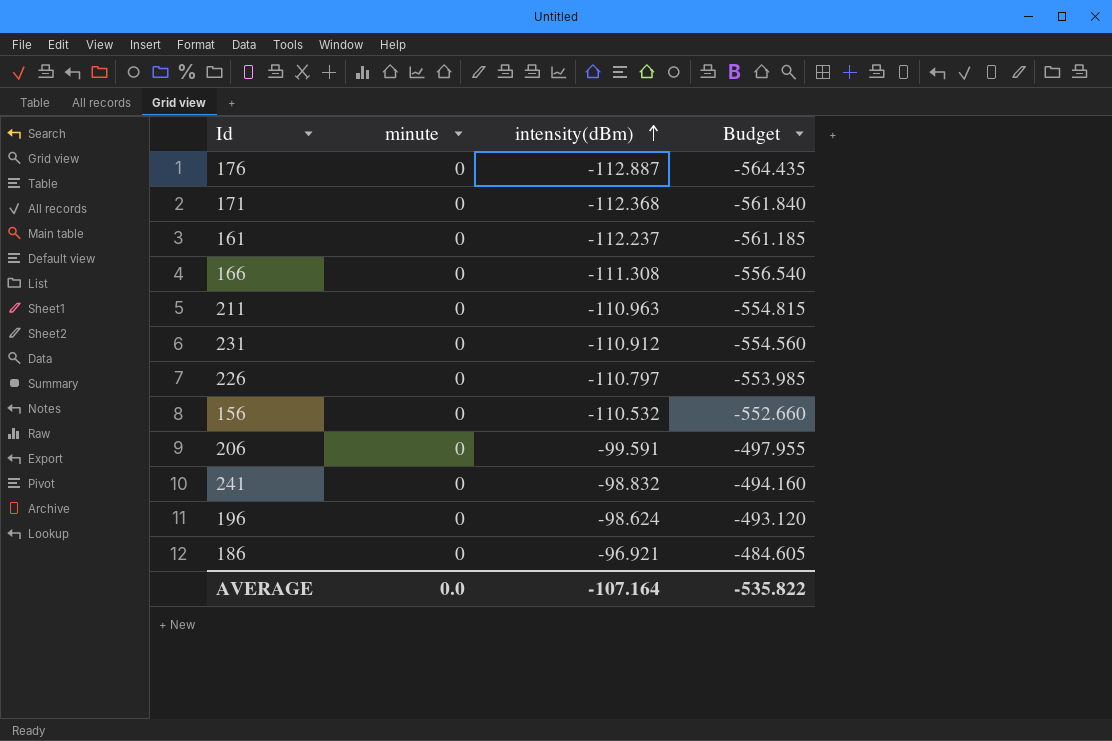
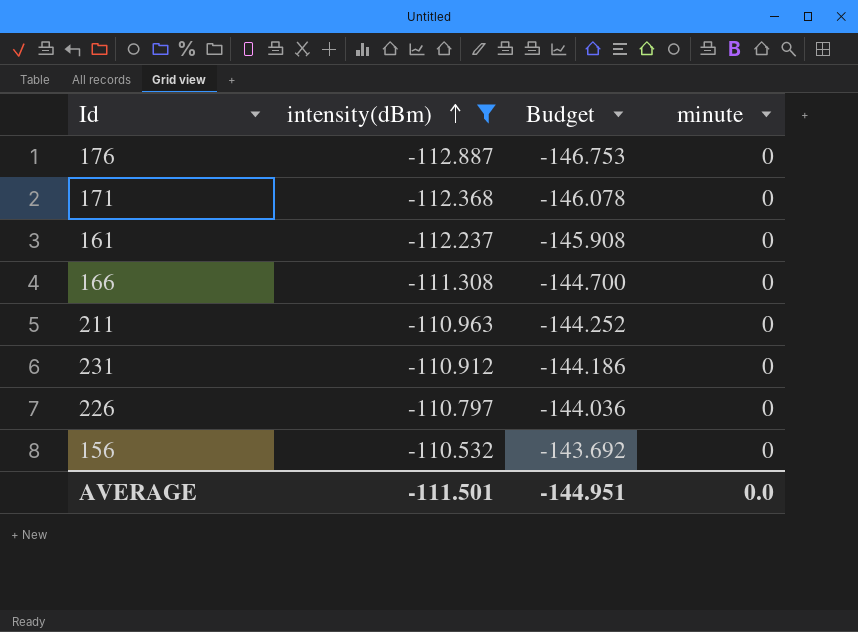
filter: none -> intensity(dBm) <= -110.532
column Budget | formula: [intensity(dBm)] * 5 -> [intensity(dBm)] * 1.3
column minute | position: 2 -> 4
AVERAGE | intensity(dBm): -107.164 -> -111.501
AVERAGE | Budget: -535.822 -> -144.951

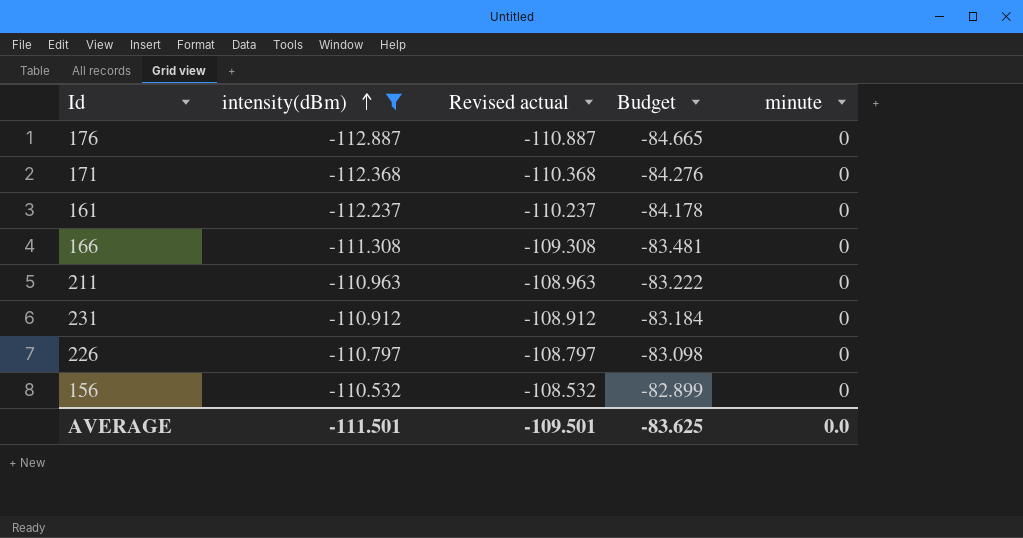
column Revised actual | formula: none -> [intensity(dBm)] + 2
column Budget | formula: [intensity(dBm)] * 1.3 -> [intensity(dBm)] * 0.75
AVERAGE | Budget: -144.951 -> -83.625

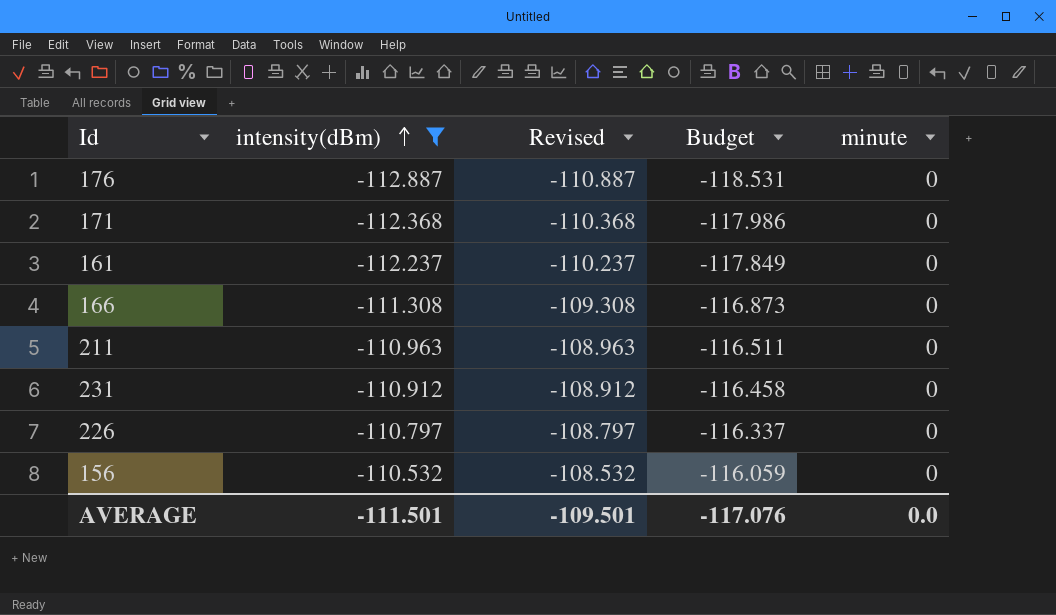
column name: Revised actual -> Revised
column Budget | formula: [intensity(dBm)] * 0.75 -> [intensity(dBm)] * 1.05
AVERAGE | Budget: -83.625 -> -117.076

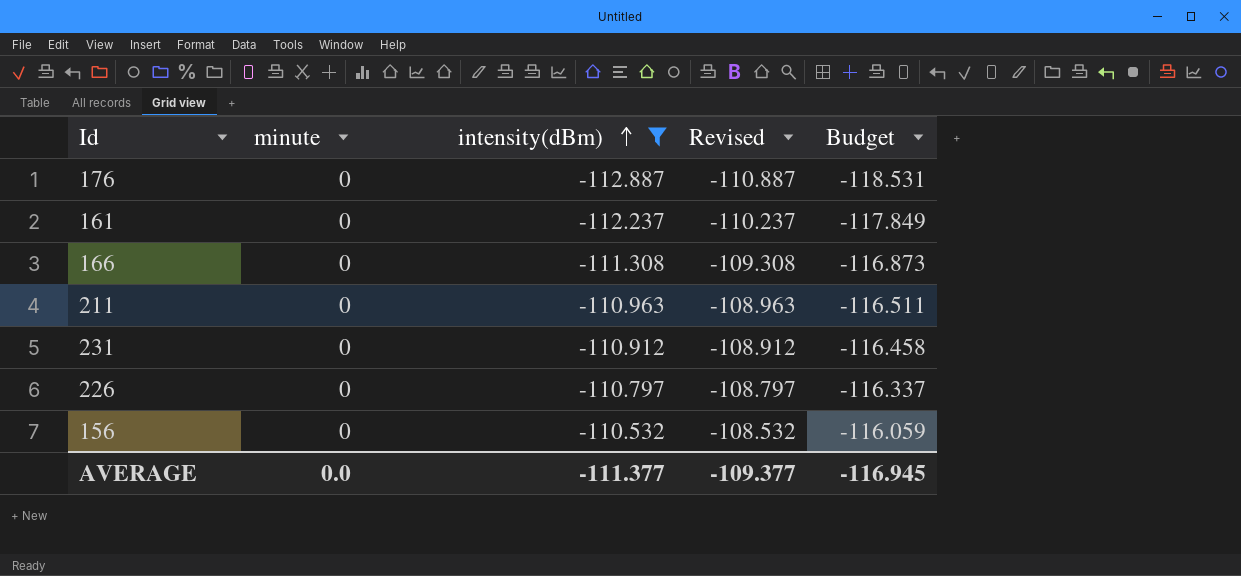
column minute | position: 5 -> 2
row 171: -112.368 | -110.368 | -117.986 | 0 -> none
AVERAGE | intensity(dBm): -111.501 -> -111.377
AVERAGE | Revised: -109.501 -> -109.377
AVERAGE | Budget: -117.076 -> -116.945

